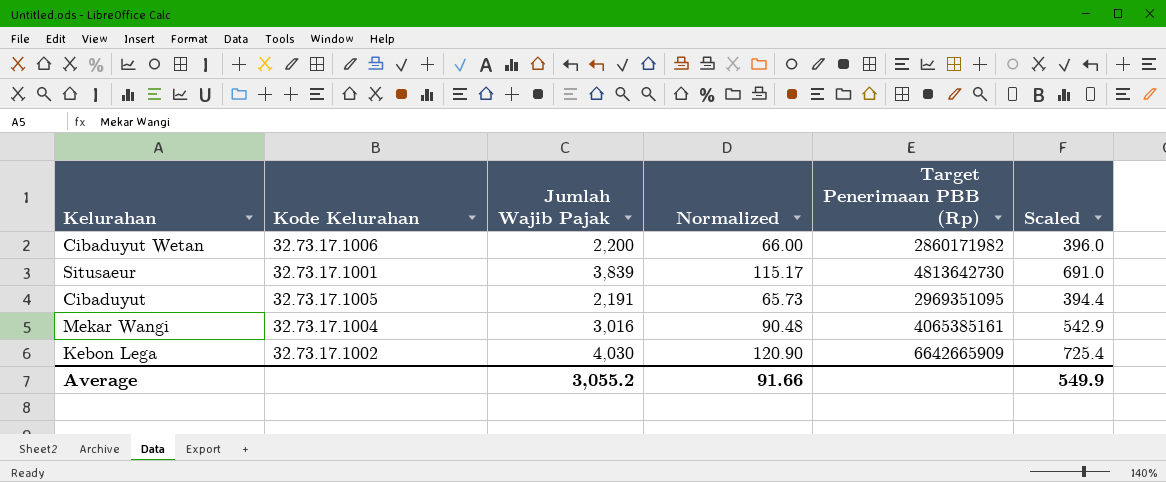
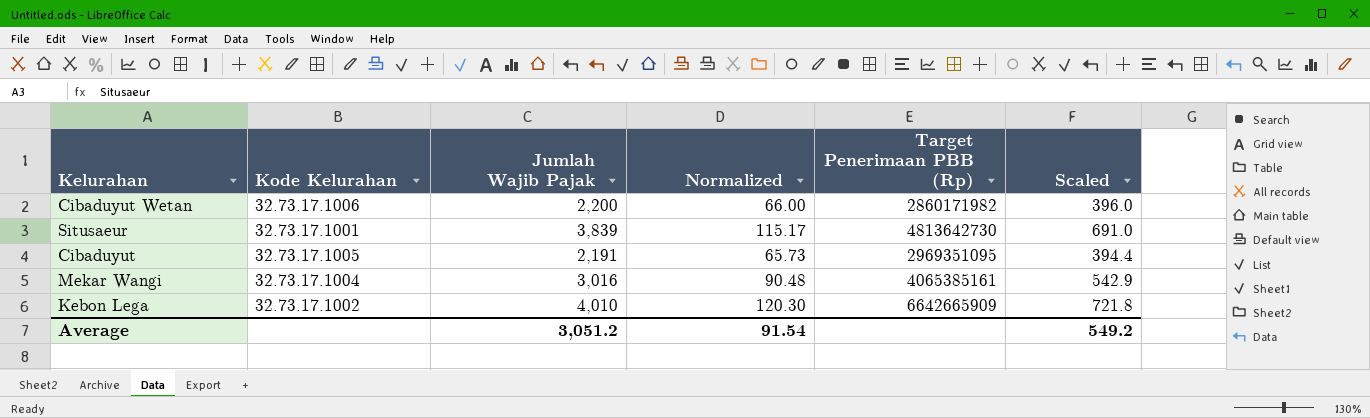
Kebon Lega | Jumlah Wajib Pajak: 4,030 -> 4,010
Kebon Lega | Normalized: 120.90 -> 120.30
Kebon Lega | Scaled: 725.4 -> 721.8
Average | Jumlah Wajib Pajak: 3,055.2 -> 3,051.2
Average | Normalized: 91.66 -> 91.54
Average | Scaled: 549.9 -> 549.2

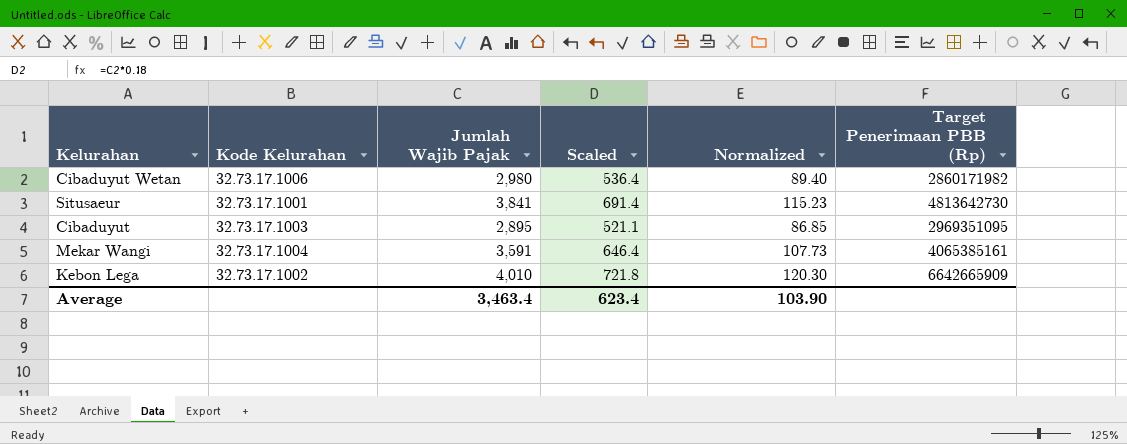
column Scaled | position: 6 -> 4
Cibaduyut Wetan | Jumlah Wajib Pajak: 2,200 -> 2,980
Cibaduyut Wetan | Scaled: 396.0 -> 536.4
Cibaduyut Wetan | Normalized: 66.00 -> 89.40
Situsaeur | Jumlah Wajib Pajak: 3,839 -> 3,841
Situsaeur | Scaled: 691.0 -> 691.4
Situsaeur | Normalized: 115.17 -> 115.23
Cibaduyut | Kode Kelurahan: 32.73.17.1005 -> 32.73.17.1003
Cibaduyut | Jumlah Wajib Pajak: 2,191 -> 2,895
Cibaduyut | Scaled: 394.4 -> 521.1
Cibaduyut | Normalized: 65.73 -> 86.85
Mekar Wangi | Jumlah Wajib Pajak: 3,016 -> 3,591
Mekar Wangi | Scaled: 542.9 -> 646.4
Mekar Wangi | Normalized: 90.48 -> 107.73
Average | Jumlah Wajib Pajak: 3,051.2 -> 3,463.4
Average | Scaled: 549.2 -> 623.4
Average | Normalized: 91.54 -> 103.90

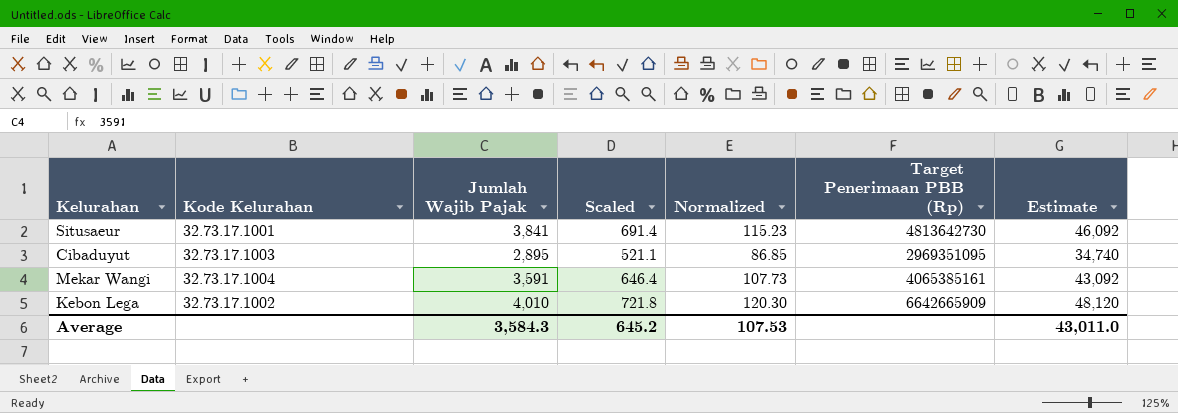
column Estimate | formula: none -> [Jumlah Wajib Pajak] * 12
row Cibaduyut Wetan: 32.73.17.1006 | 2,980 | 536.4 | 89.40 | 2860171982 -> none
Average | Jumlah Wajib Pajak: 3,463.4 -> 3,584.3
Average | Scaled: 623.4 -> 645.2
Average | Normalized: 103.90 -> 107.53

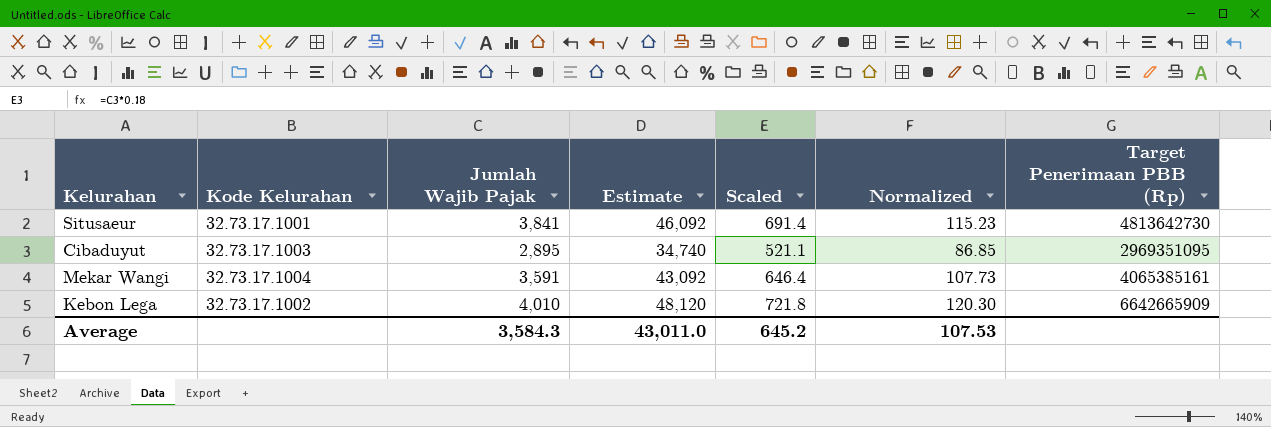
column Estimate | position: 7 -> 4

